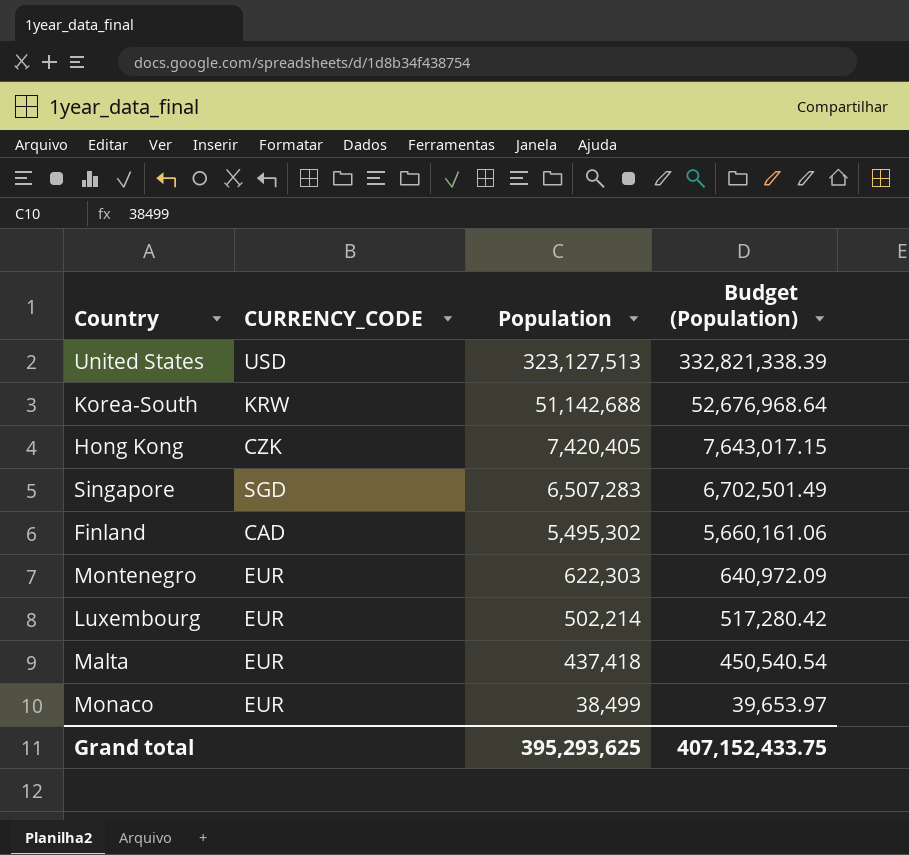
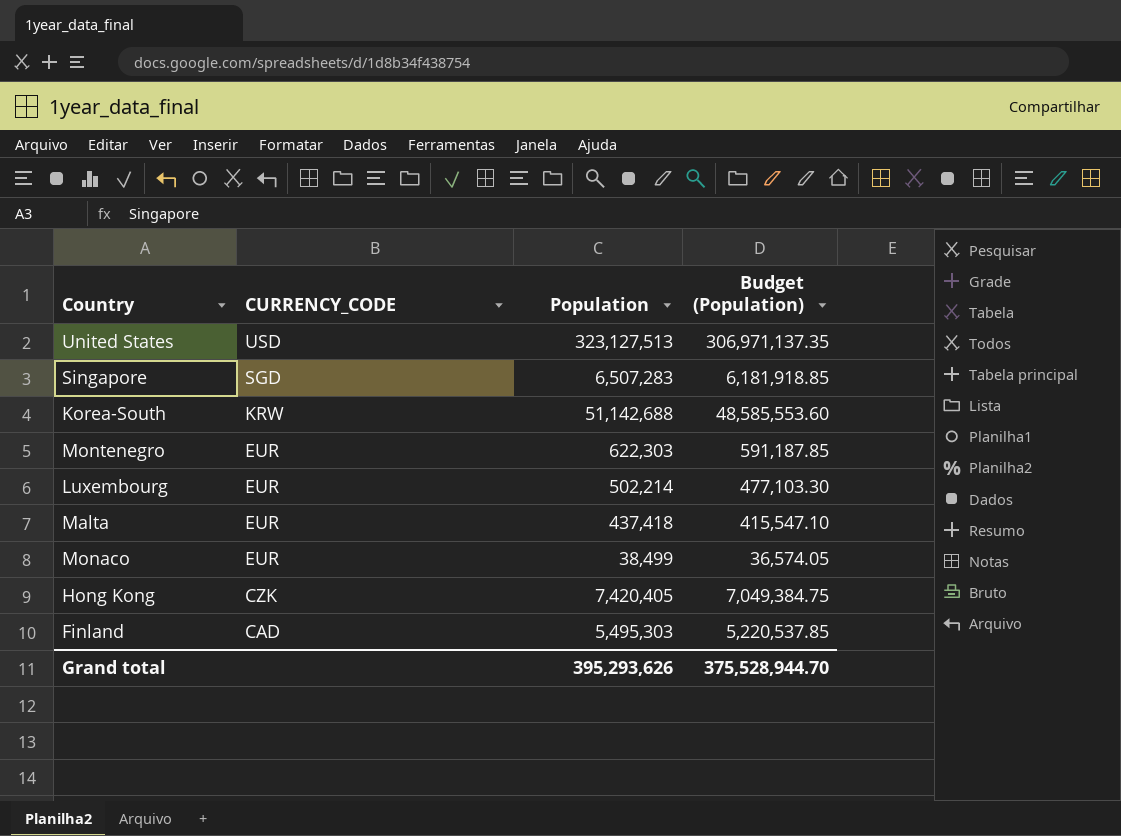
row order: Population descending -> CURRENCY_CODE descending
column Budget (Population) | formula: [Population] * 1.03 -> [Population] * 0.95
Finland | Population: 5,495,302 -> 5,495,303
Grand total | Population: 395,293,625 -> 395,293,626
Grand total | Budget (Population): 407,152,433.75 -> 375,528,944.70

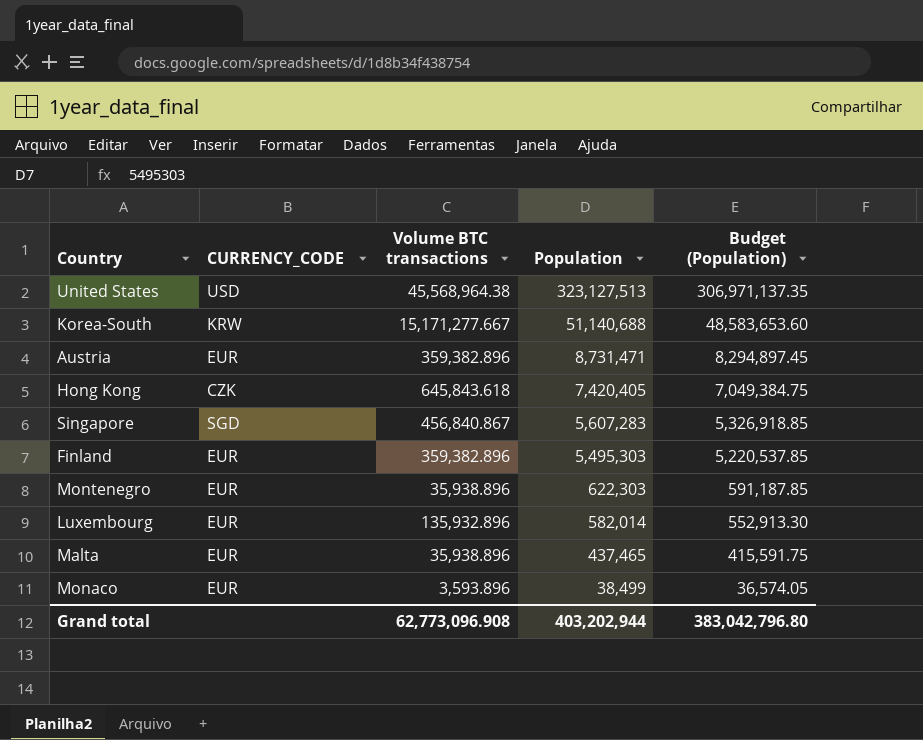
row order: CURRENCY_CODE descending -> Population descending
column Volume BTC transactions | position: none -> 3
Korea-South | Population: 51,142,688 -> 51,140,688
Korea-South | Budget (Population): 48,585,553.60 -> 48,583,653.60
row Austria: none -> EUR | 359,382.896 | 8,731,471 | 8,294,897.45
Singapore | Population: 6,507,283 -> 5,607,283
Singapore | Budget (Population): 6,181,918.85 -> 5,326,918.85
Finland | CURRENCY_CODE: CAD -> EUR
Luxembourg | Population: 502,214 -> 582,014
Luxembourg | Budget (Population): 477,103.30 -> 552,913.30
Malta | Population: 437,418 -> 437,465
Malta | Budget (Population): 415,547.10 -> 415,591.75
Grand total | Population: 395,293,626 -> 403,202,944
Grand total | Budget (Population): 375,528,944.70 -> 383,042,796.80

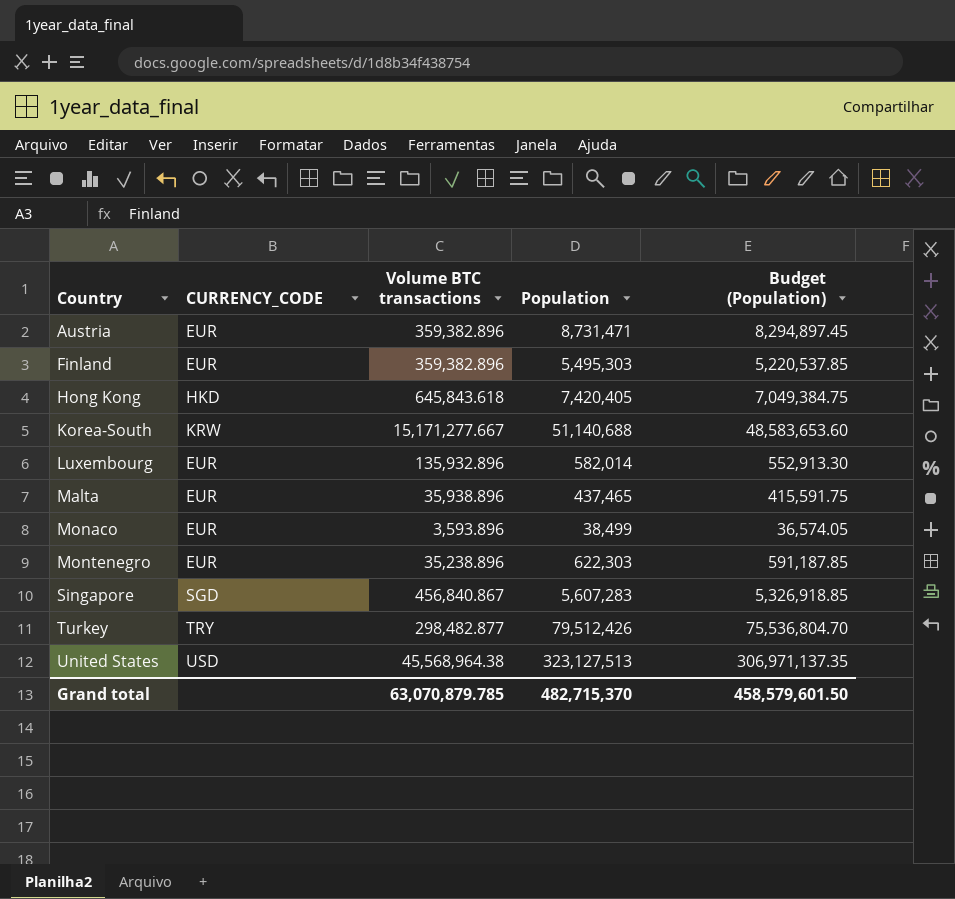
row order: Population descending -> Country ascending
Hong Kong | CURRENCY_CODE: CZK -> HKD
Montenegro | Volume BTC transactions: 35,938.896 -> 35,238.896
row Turkey: none -> TRY | 298,482.877 | 79,512,426 | 75,536,804.70
Grand total | Volume BTC transactions: 62,773,096.908 -> 63,070,879.785
Grand total | Population: 403,202,944 -> 482,715,370
Grand total | Budget (Population): 383,042,796.80 -> 458,579,601.50

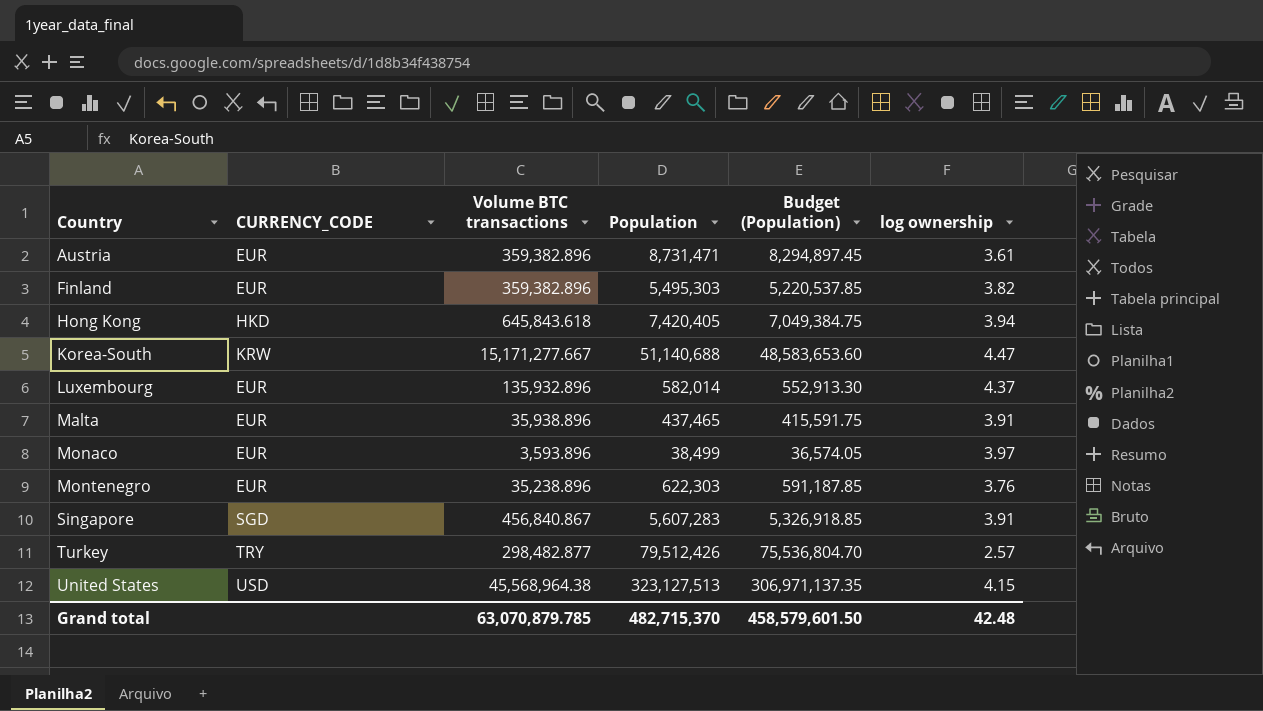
column log ownership | position: none -> 6

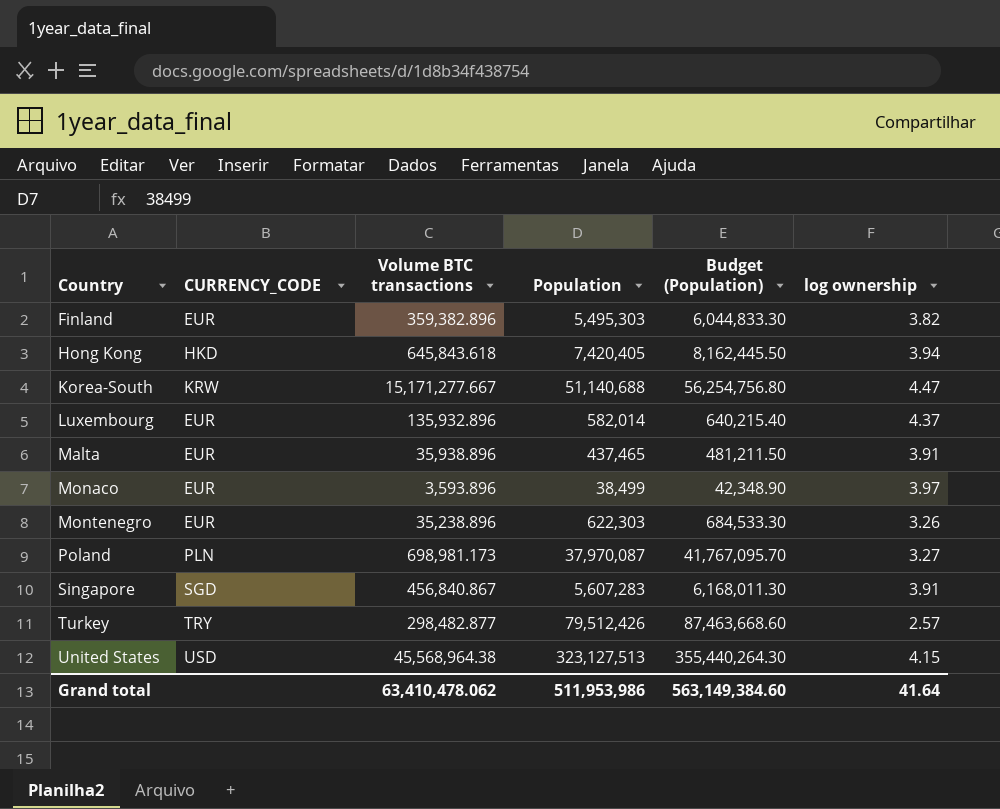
column Budget (Population) | formula: [Population] * 0.95 -> [Population] * 1.1
row Austria: EUR | 359,382.896 | 8,731,471 | 8,294,897.45 | 3.61 -> none
Montenegro | log ownership: 3.76 -> 3.26
row Poland: none -> PLN | 698,981.173 | 37,970,087 | 41,767,095.70 | 3.27
Grand total | Volume BTC transactions: 63,070,879.785 -> 63,410,478.062
Grand total | Population: 482,715,370 -> 511,953,986
Grand total | Budget (Population): 458,579,601.50 -> 563,149,384.60
Grand total | log ownership: 42.48 -> 41.64

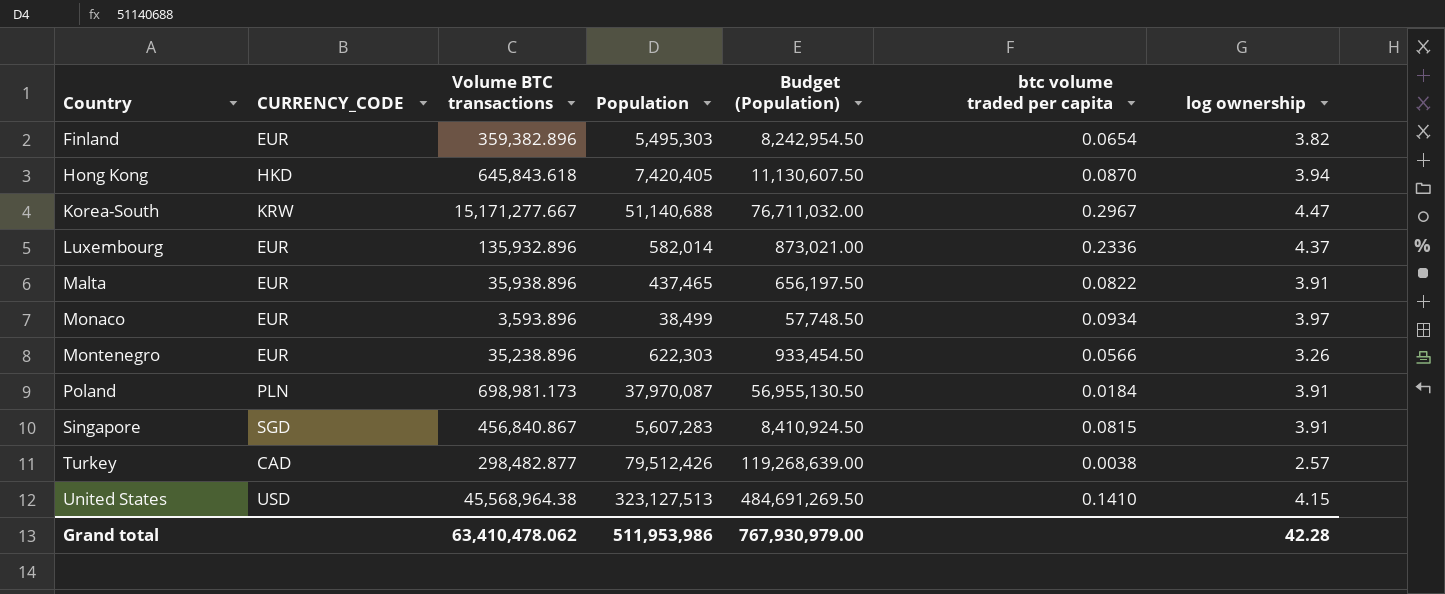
column Budget (Population) | formula: [Population] * 1.1 -> [Population] * 1.5
column btc volume traded per capita | formula: none -> [Volume BTC transactions] / [Population]
Poland | log ownership: 3.27 -> 3.91
Turkey | CURRENCY_CODE: TRY -> CAD
Grand total | Budget (Population): 563,149,384.60 -> 767,930,979.00
Grand total | log ownership: 41.64 -> 42.28

